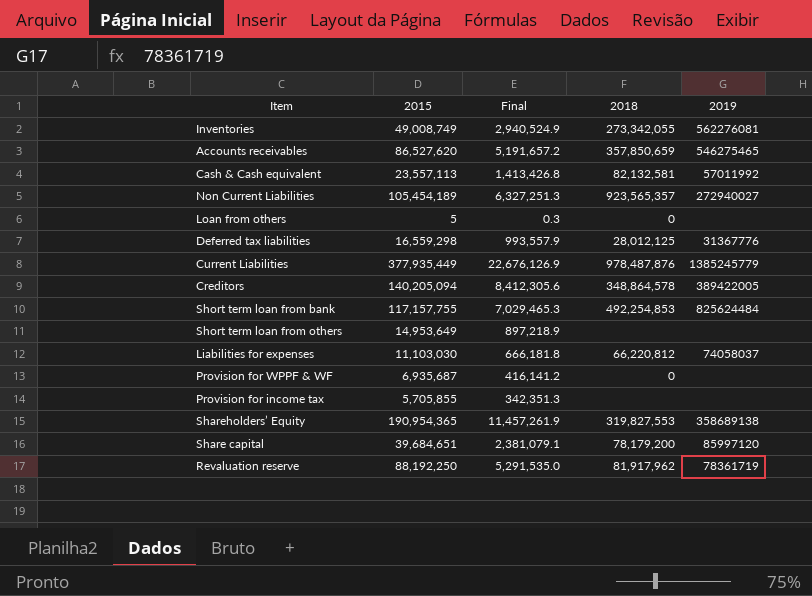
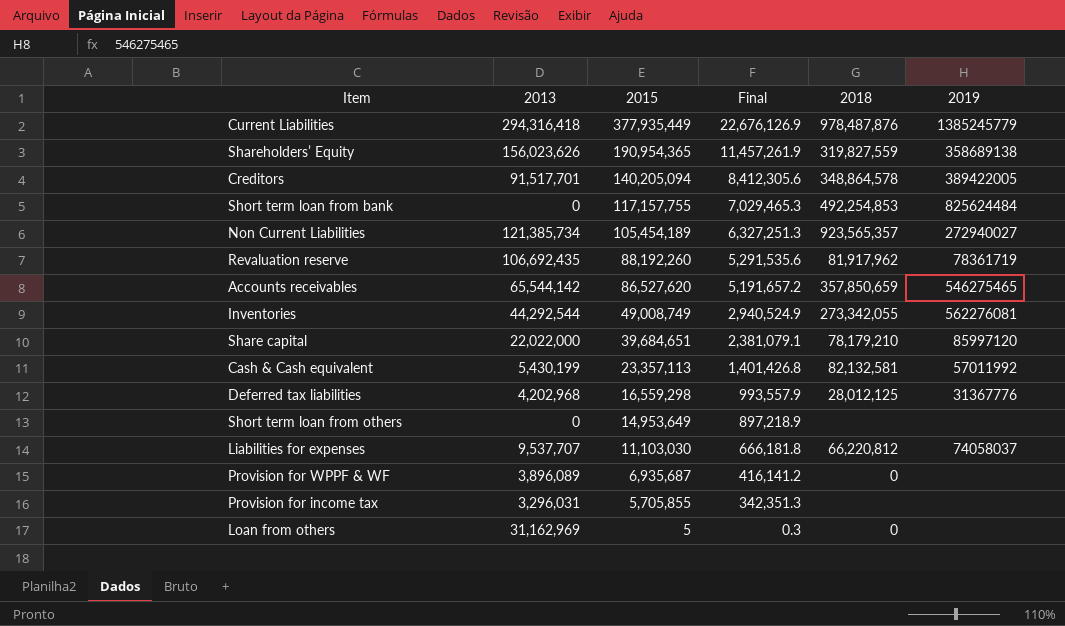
row order: none -> 2015 descending
column 2013 | position: none -> 2
Shareholders’ Equity | 2018: 319,827,553 -> 319,827,559
Revaluation reserve | 2015: 88,192,250 -> 88,192,260
Revaluation reserve | Final: 5,291,535.0 -> 5,291,535.6
Share capital | 2018: 78,179,200 -> 78,179,210
Cash & Cash equivalent | 2015: 23,557,113 -> 23,357,113
Cash & Cash equivalent | Final: 1,413,426.8 -> 1,401,426.8

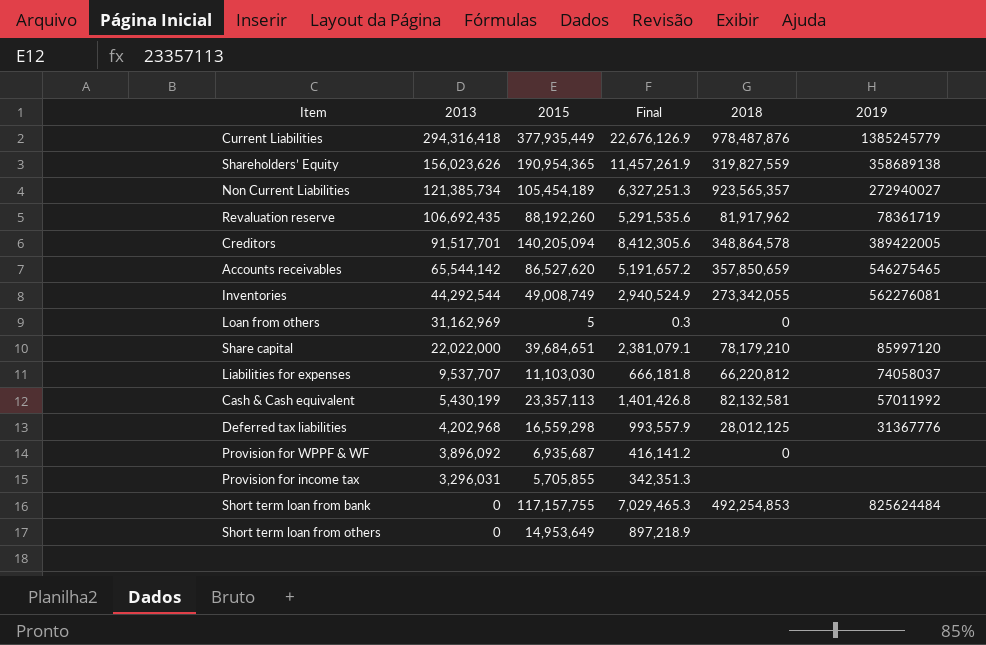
row order: 2015 descending -> 2013 descending
Provision for WPPF & WF | 2013: 3,896,089 -> 3,896,092

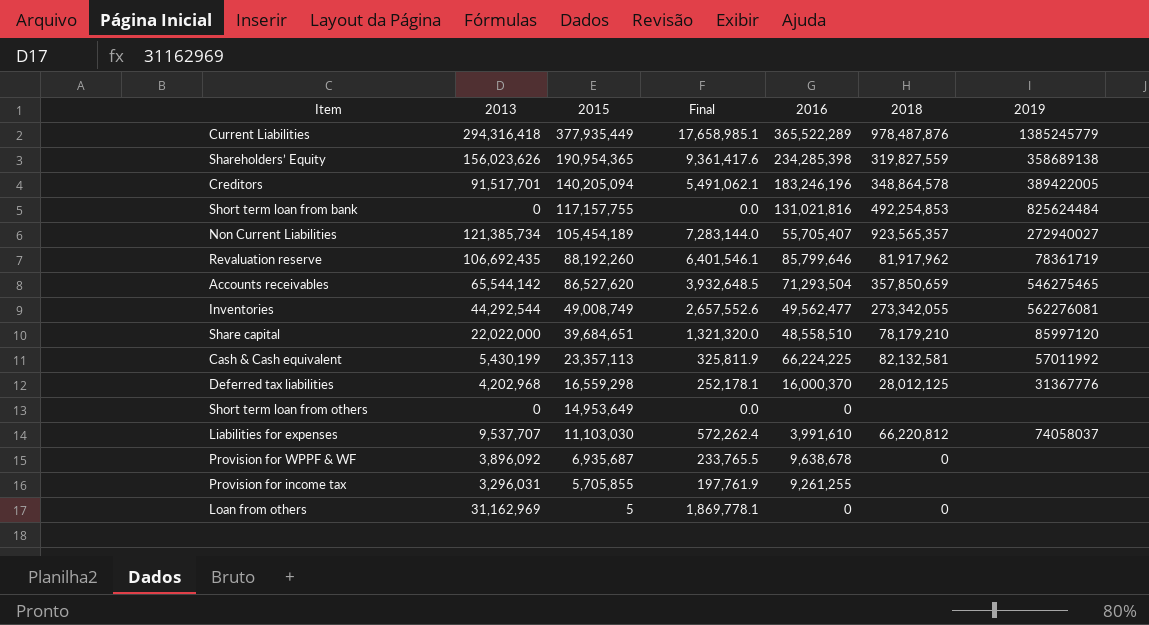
row order: 2013 descending -> 2015 descending
column Final | formula: [2015] * 0.06 -> [2013] * 0.06
column 2016 | position: none -> 5

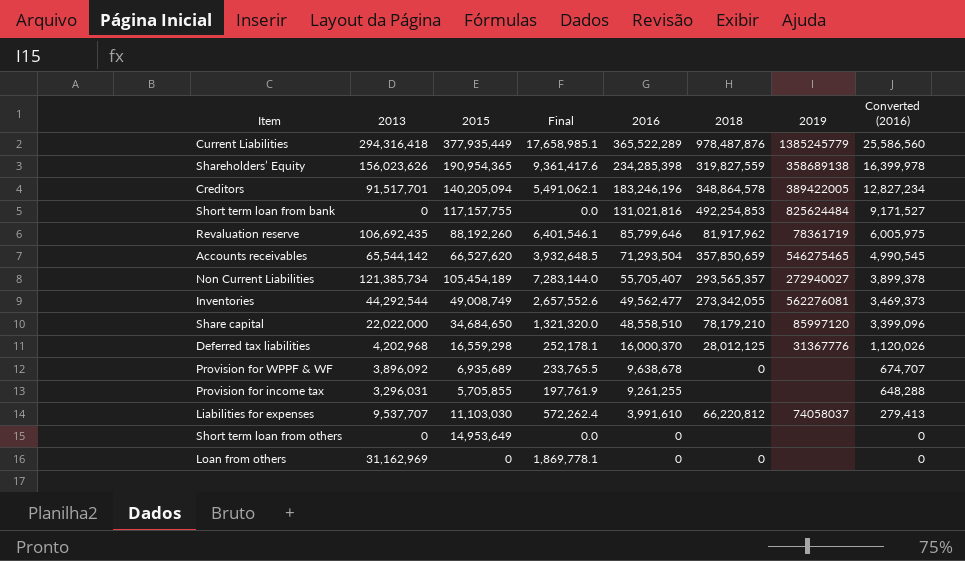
row order: 2015 descending -> 2016 descending
column Converted (2016) | formula: none -> [2016] * 0.07
row Cash & Cash equivalent: 5,430,199 | 23,357,113 | 325,811.9 | 66,224,225 | 82,132,581 | 57011992 -> none
Accounts receivables | 2015: 86,527,620 -> 66,527,620
Non Current Liabilities | 2018: 923,565,357 -> 293,565,357
Share capital | 2015: 39,684,651 -> 34,684,650
Provision for WPPF & WF | 2015: 6,935,687 -> 6,935,689
Loan from others | 2015: 5 -> 0

